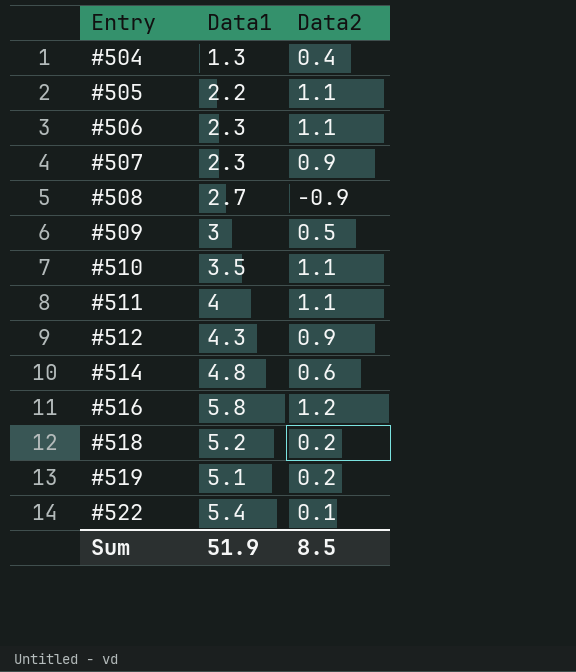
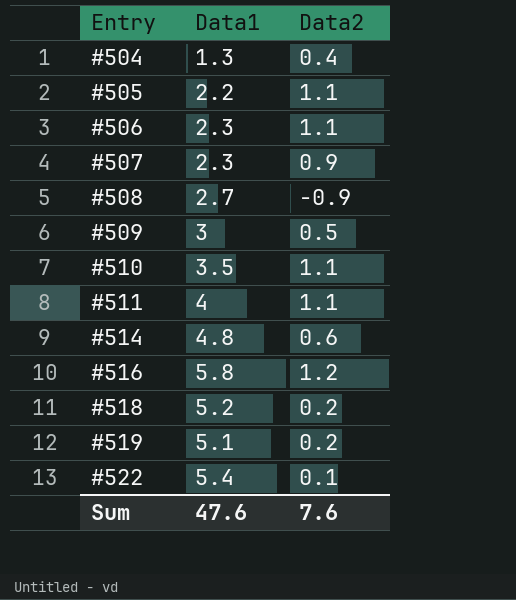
row #512: 4.3 | 0.9 -> none
Sum | Data1: 51.9 -> 47.6
Sum | Data2: 8.5 -> 7.6

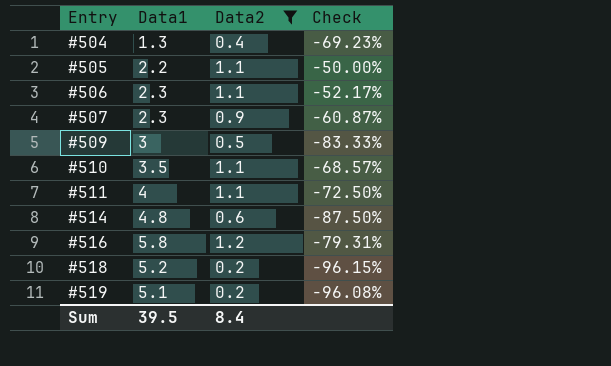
filter: none -> Data2 >= 0.2
column Check | formula: none -> ([Data2] - [Data1]) / [Data1]
Sum | Data1: 47.6 -> 39.5
Sum | Data2: 7.6 -> 8.4

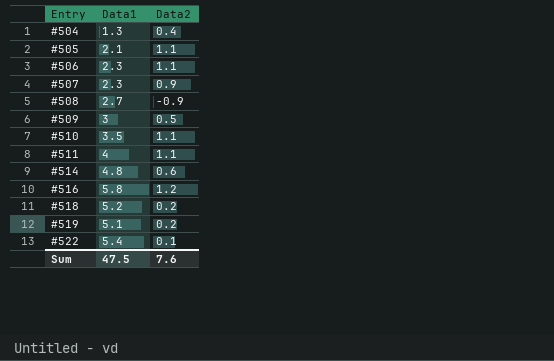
filter: Data2 >= 0.2 -> none
column Check | formula: ([Data2] - [Data1]) / [Data1] -> none
#505 | Data1: 2.2 -> 2.1
Sum | Data1: 39.5 -> 47.5
Sum | Data2: 8.4 -> 7.6

